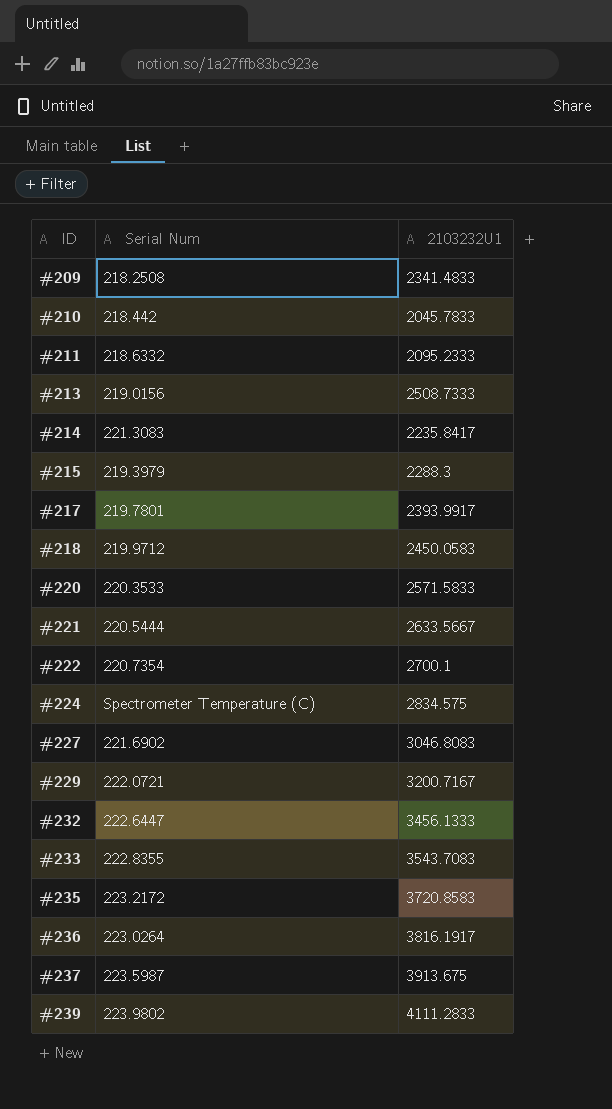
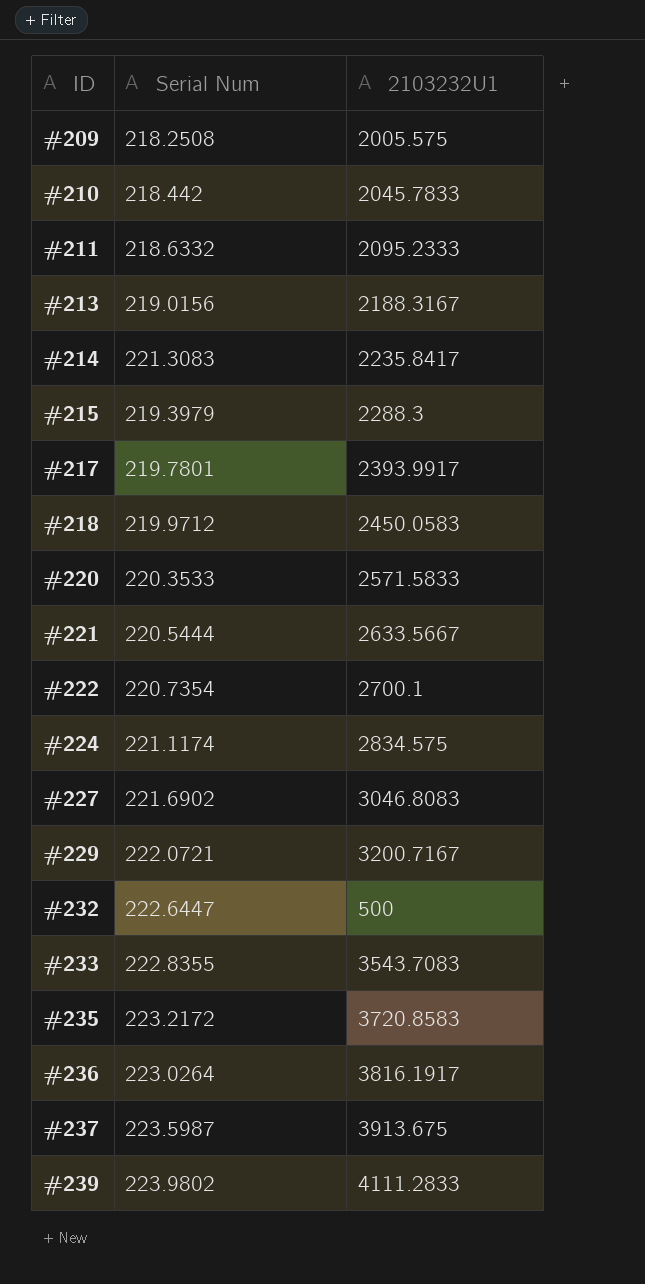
#209 | 2103232U1: 2341.4833 -> 2005.575
#213 | 2103232U1: 2508.7333 -> 2188.3167
#224 | Serial Num: Spectrometer Temperature (C) -> 221.1174
#232 | 2103232U1: 3456.1333 -> 500

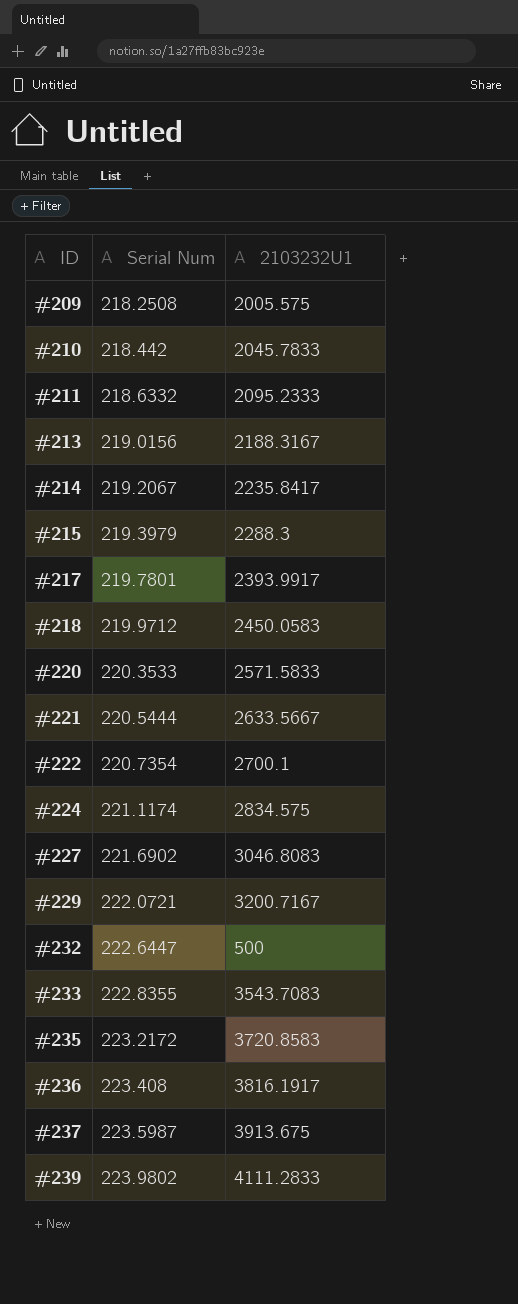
#214 | Serial Num: 221.3083 -> 219.2067
#236 | Serial Num: 223.0264 -> 223.408

